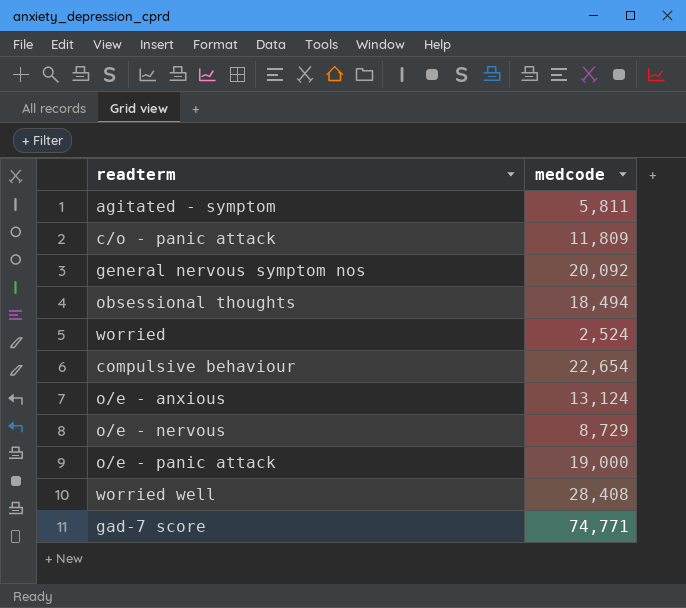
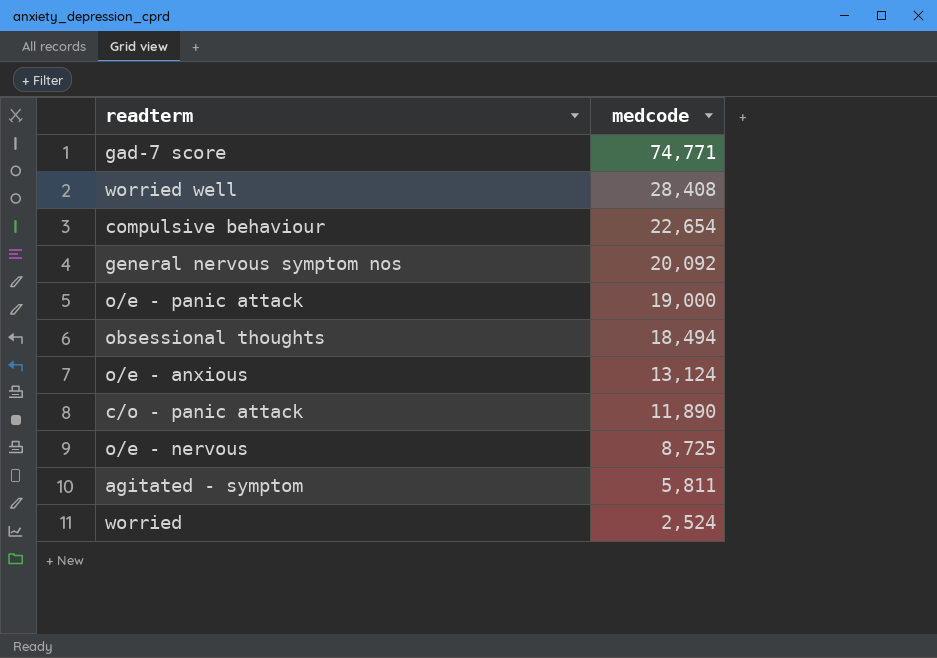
row order: none -> medcode descending
c/o - panic attack | medcode: 11,809 -> 11,890
o/e - nervous | medcode: 8,729 -> 8,725

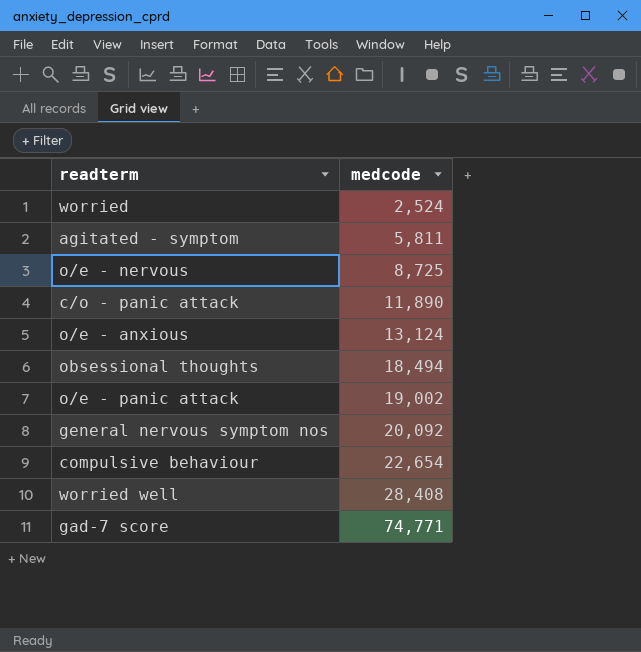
row order: medcode descending -> medcode ascending
o/e - panic attack | medcode: 19,000 -> 19,002

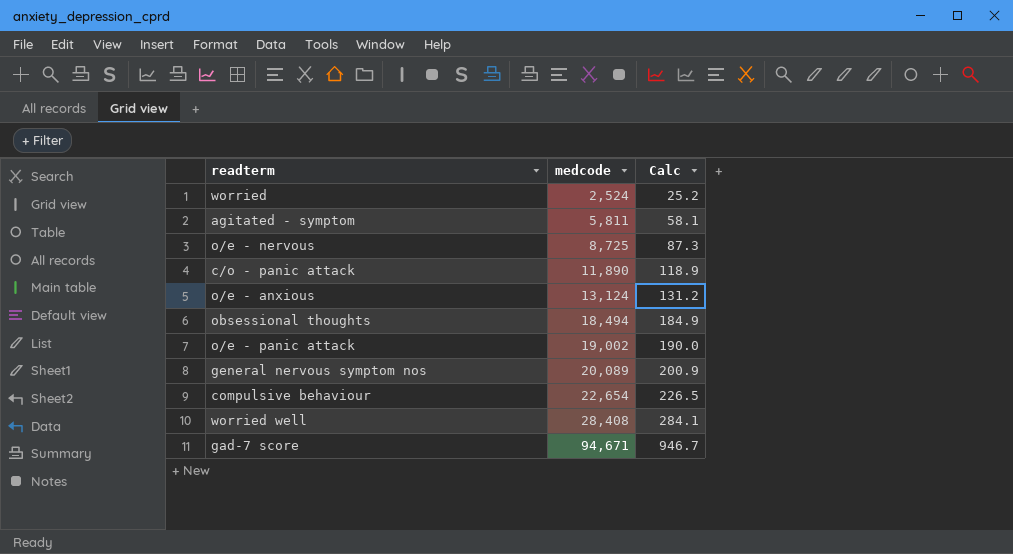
column Calc | formula: none -> [medcode] * 0.01
general nervous symptom nos | medcode: 20,092 -> 20,089
gad-7 score | medcode: 74,771 -> 94,671

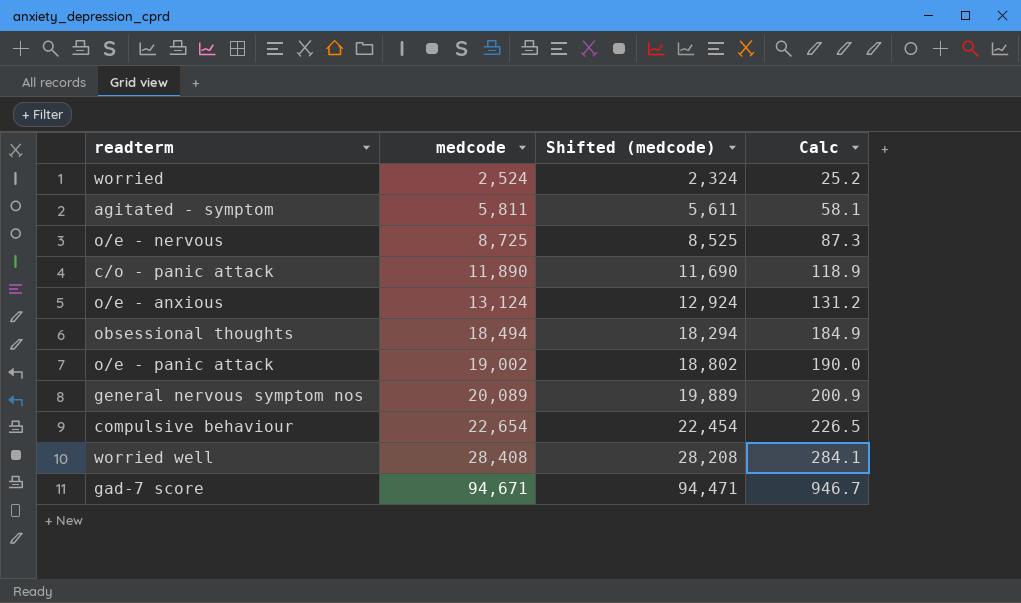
column Shifted (medcode) | formula: none -> [medcode] - 200

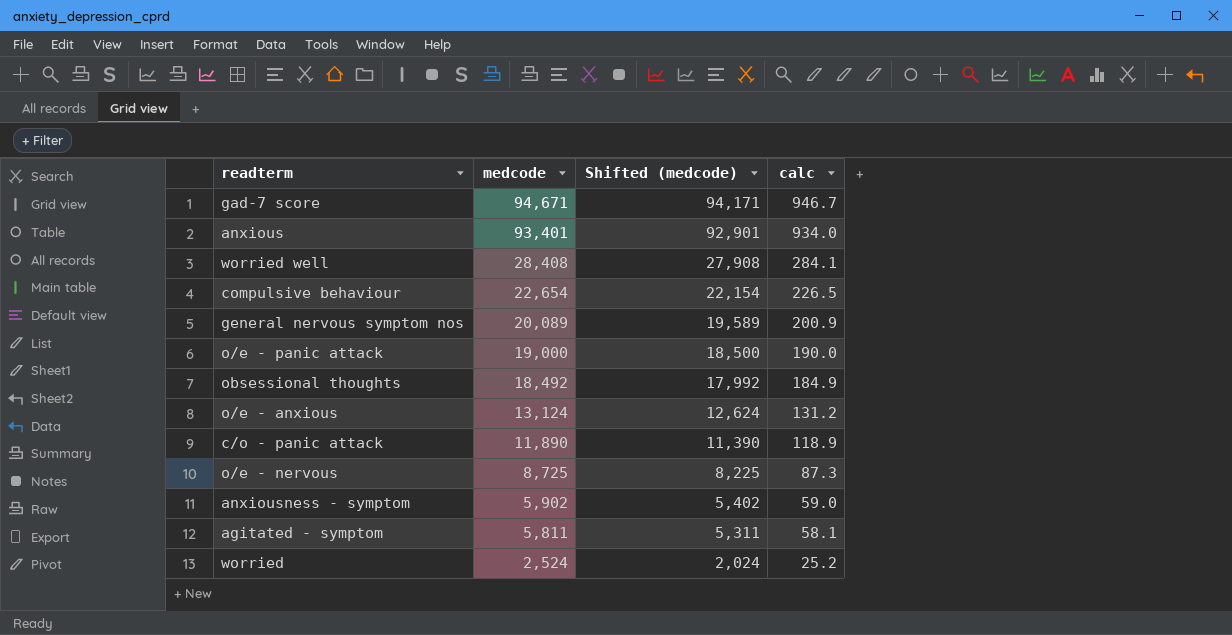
row order: medcode ascending -> medcode descending
column Shifted (medcode) | formula: [medcode] - 200 -> [medcode] - 500
column name: Calc -> calc
row anxious: none -> 93,401 | 92,901 | 934.0
o/e - panic attack | medcode: 19,002 -> 19,000
obsessional thoughts | medcode: 18,494 -> 18,492
row anxiousness - symptom: none -> 5,902 | 5,402 | 59.0

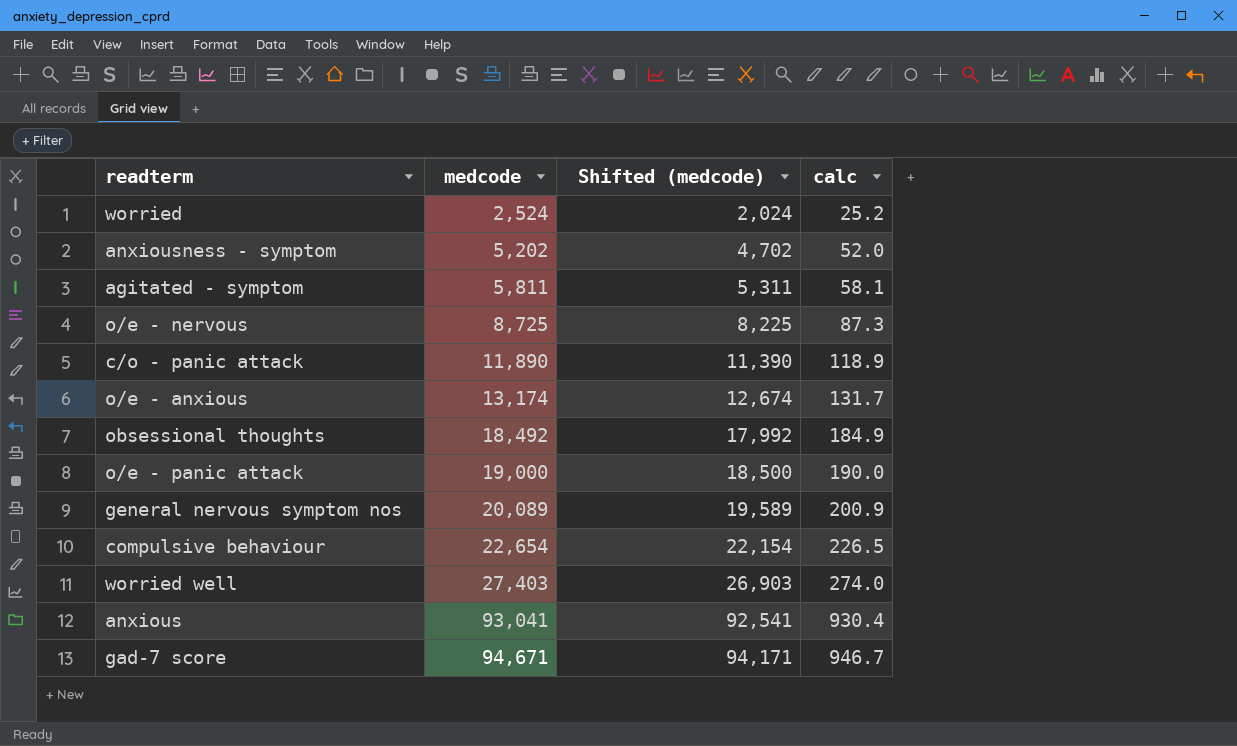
row order: medcode descending -> medcode ascending
anxiousness - symptom | medcode: 5,902 -> 5,202
anxiousness - symptom | Shifted (medcode): 5,402 -> 4,702
anxiousness - symptom | calc: 59.0 -> 52.0
o/e - anxious | medcode: 13,124 -> 13,174
o/e - anxious | Shifted (medcode): 12,624 -> 12,674
o/e - anxious | calc: 131.2 -> 131.7
worried well | medcode: 28,408 -> 27,403
worried well | Shifted (medcode): 27,908 -> 26,903
worried well | calc: 284.1 -> 274.0
anxious | medcode: 93,401 -> 93,041
anxious | Shifted (medcode): 92,901 -> 92,541
anxious | calc: 934.0 -> 930.4

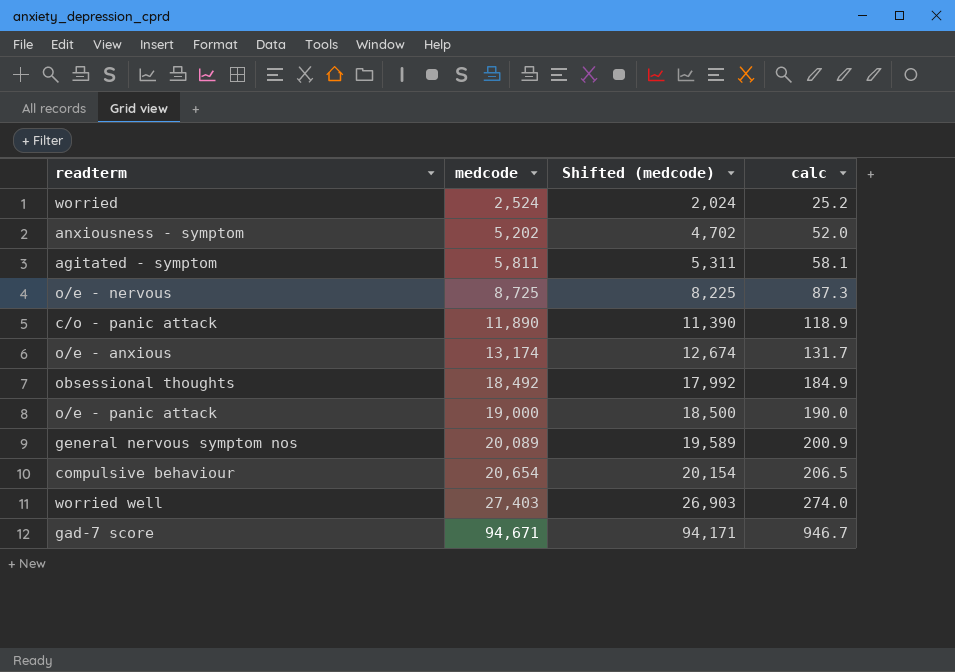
row anxious: 93,041 | 92,541 | 930.4 -> none
compulsive behaviour | medcode: 22,654 -> 20,654
compulsive behaviour | Shifted (medcode): 22,154 -> 20,154
compulsive behaviour | calc: 226.5 -> 206.5

